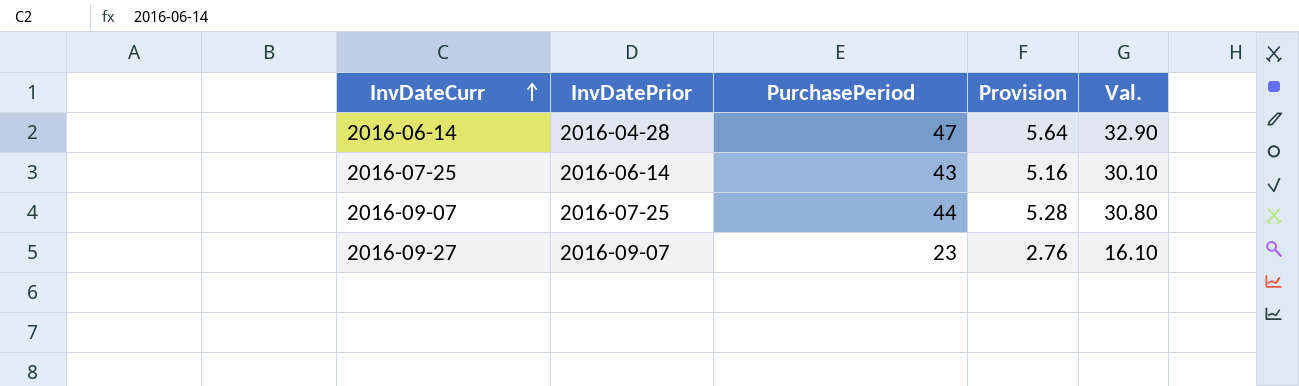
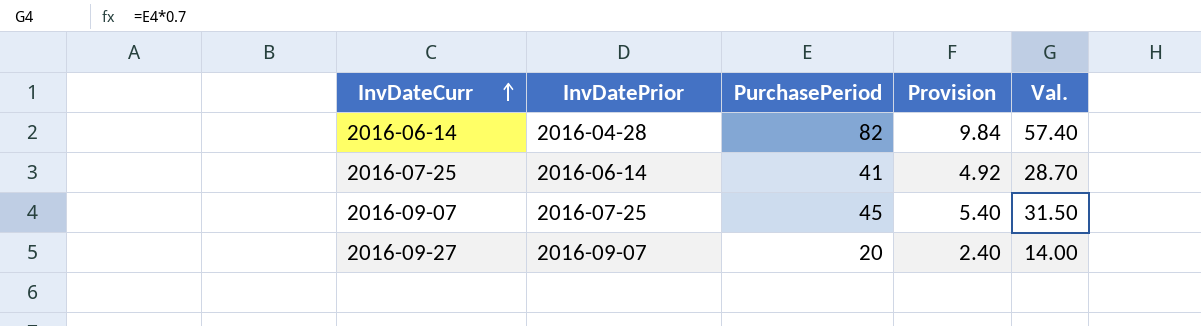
2016-06-14 | PurchasePeriod: 47 -> 82
2016-06-14 | Provision: 5.64 -> 9.84
2016-06-14 | Val.: 32.90 -> 57.40
2016-07-25 | PurchasePeriod: 43 -> 41
2016-07-25 | Provision: 5.16 -> 4.92
2016-07-25 | Val.: 30.10 -> 28.70
2016-09-07 | PurchasePeriod: 44 -> 45
2016-09-07 | Provision: 5.28 -> 5.40
2016-09-07 | Val.: 30.80 -> 31.50
2016-09-27 | PurchasePeriod: 23 -> 20
2016-09-27 | Provision: 2.76 -> 2.40
2016-09-27 | Val.: 16.10 -> 14.00

